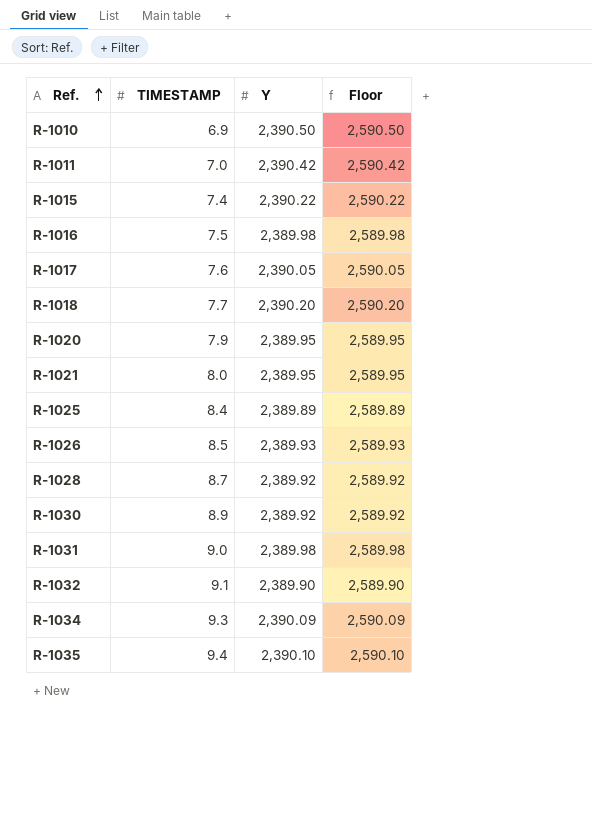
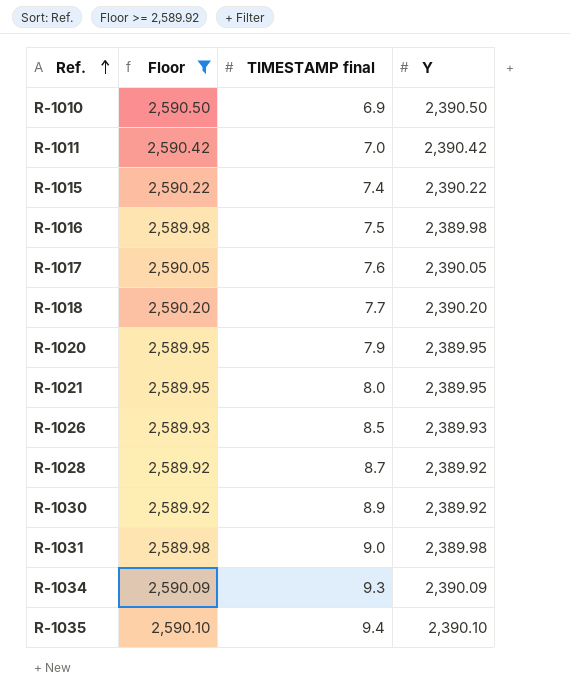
filter: none -> Floor >= 2,589.92
column Floor | position: 4 -> 2
column name: TIMESTAMP -> TIMESTAMP final

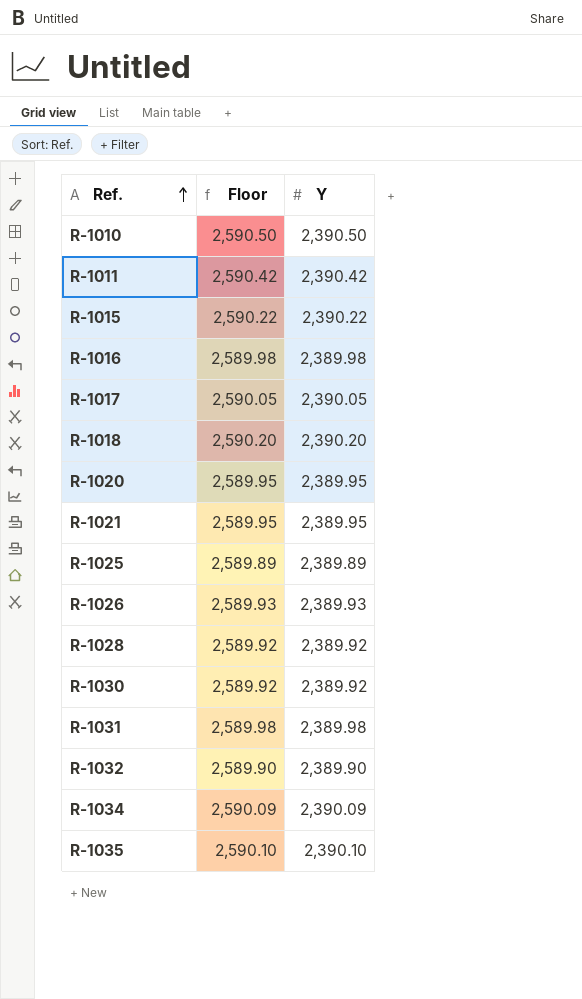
filter: Floor >= 2,589.92 -> none
column TIMESTAMP final | position: 3 -> none

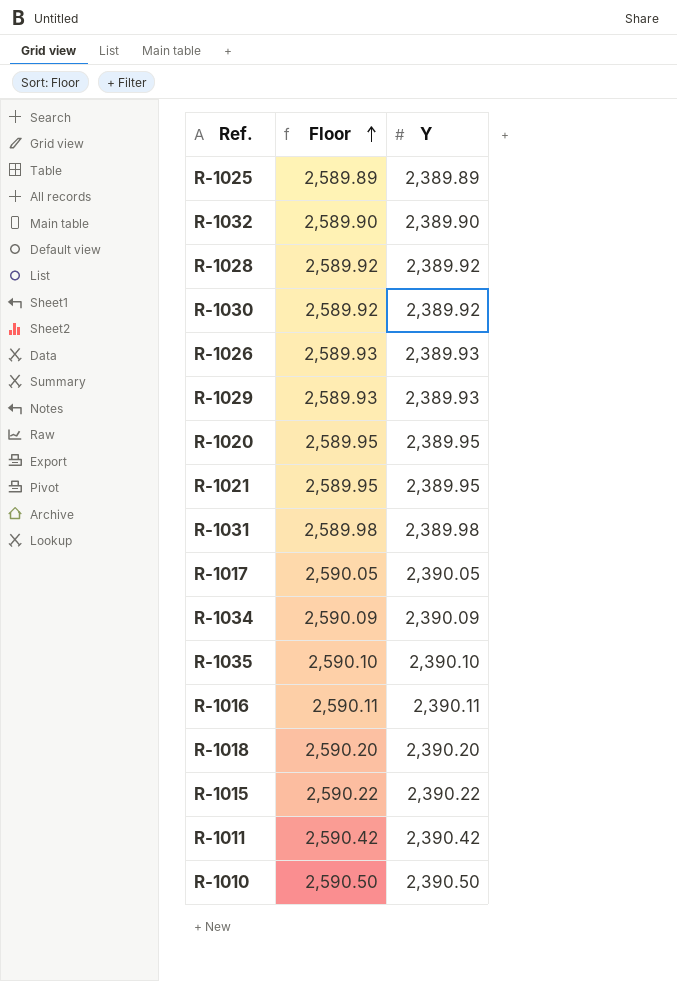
row order: Ref. ascending -> Floor ascending
row R-1029: none -> 2,589.93 | 2,389.93
R-1016 | Floor: 2,589.98 -> 2,590.11
R-1016 | Y: 2,389.98 -> 2,390.11

